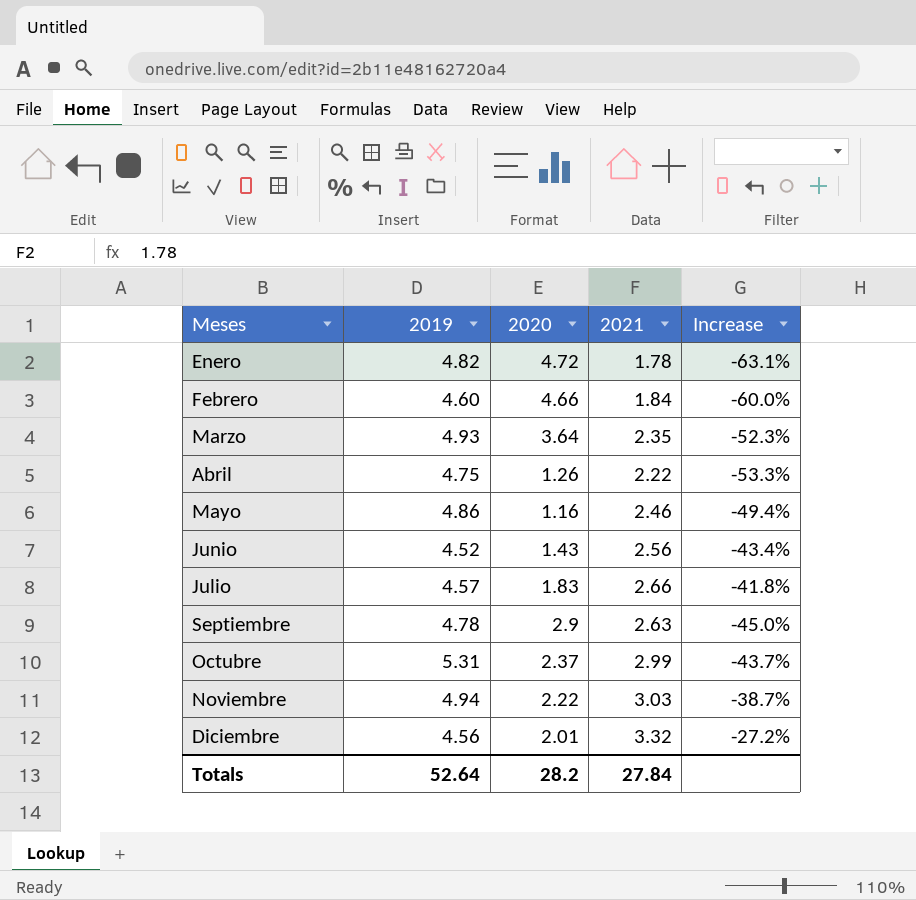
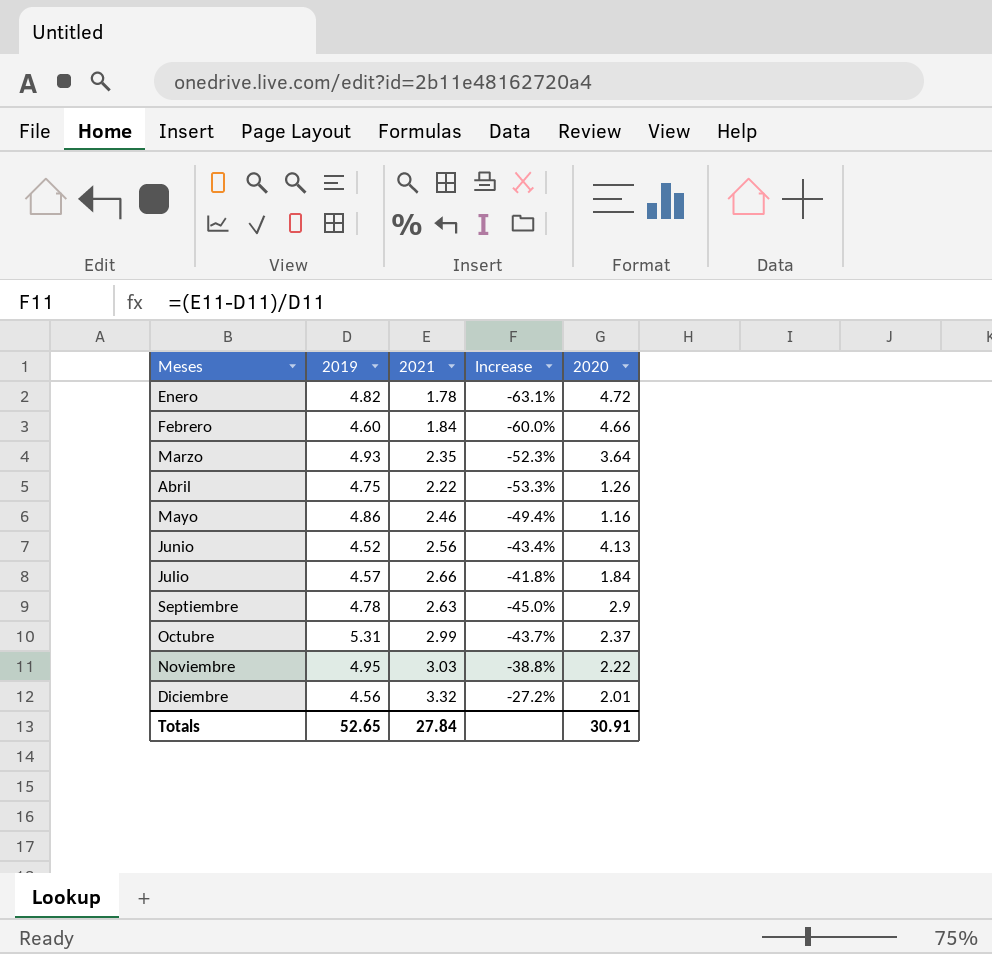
column 2020 | position: 3 -> 5
Junio | 2020: 1.43 -> 4.13
Julio | 2020: 1.83 -> 1.84
Noviembre | 2019: 4.94 -> 4.95
Noviembre | Increase: -38.7% -> -38.8%
Totals | 2019: 52.64 -> 52.65
Totals | 2020: 28.2 -> 30.91

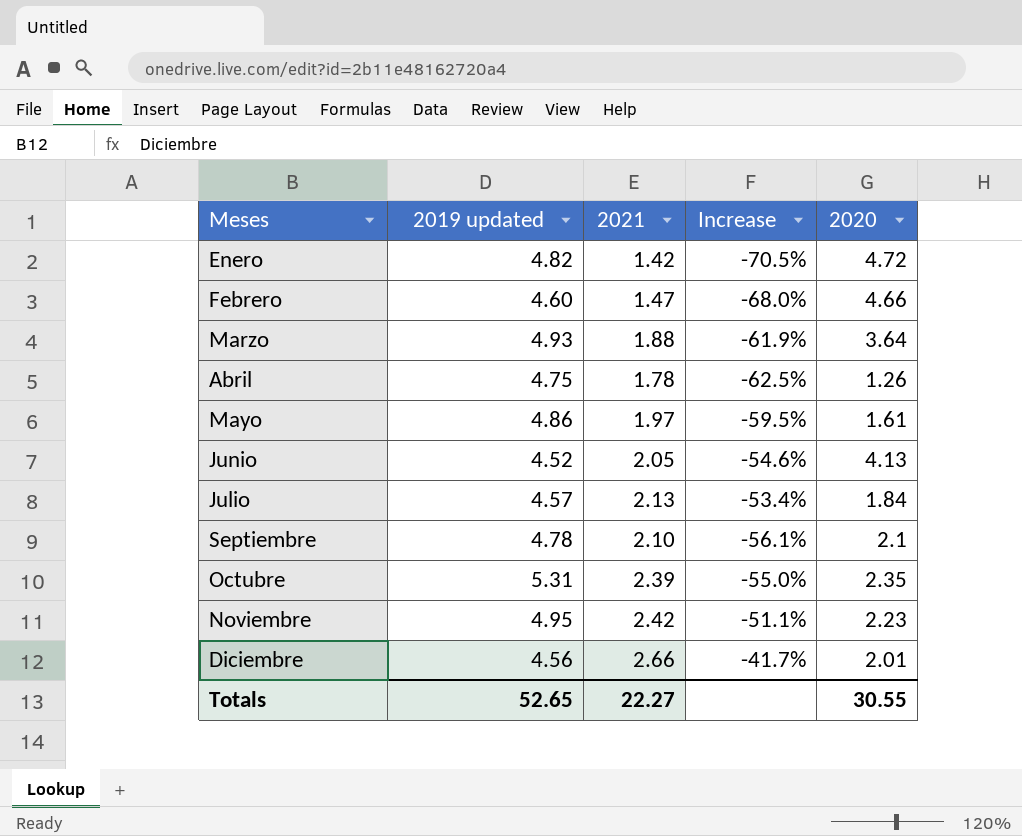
column name: 2019 -> 2019 updated
Enero | 2021: 1.78 -> 1.42
Enero | Increase: -63.1% -> -70.5%
Febrero | 2021: 1.84 -> 1.47
Febrero | Increase: -60.0% -> -68.0%
Marzo | 2021: 2.35 -> 1.88
Marzo | Increase: -52.3% -> -61.9%
Abril | 2021: 2.22 -> 1.78
Abril | Increase: -53.3% -> -62.5%
Mayo | 2021: 2.46 -> 1.97
Mayo | Increase: -49.4% -> -59.5%
Mayo | 2020: 1.16 -> 1.61
Junio | 2021: 2.56 -> 2.05
Junio | Increase: -43.4% -> -54.6%
Julio | 2021: 2.66 -> 2.13
Julio | Increase: -41.8% -> -53.4%
Septiembre | 2021: 2.63 -> 2.10
Septiembre | Increase: -45.0% -> -56.1%
Septiembre | 2020: 2.9 -> 2.1
Octubre | 2021: 2.99 -> 2.39
Octubre | Increase: -43.7% -> -55.0%
Octubre | 2020: 2.37 -> 2.35
Noviembre | 2021: 3.03 -> 2.42
Noviembre | Increase: -38.8% -> -51.1%
Noviembre | 2020: 2.22 -> 2.23
Diciembre | 2021: 3.32 -> 2.66
Diciembre | Increase: -27.2% -> -41.7%
Totals | 2021: 27.84 -> 22.27
Totals | 2020: 30.91 -> 30.55

